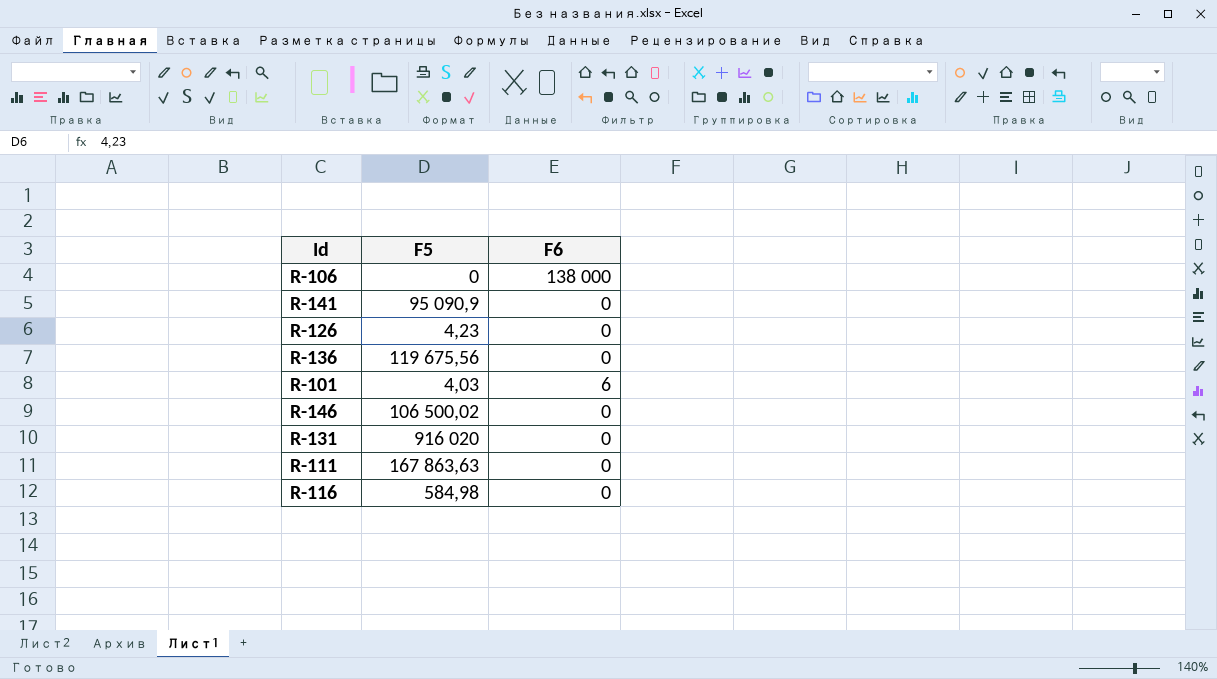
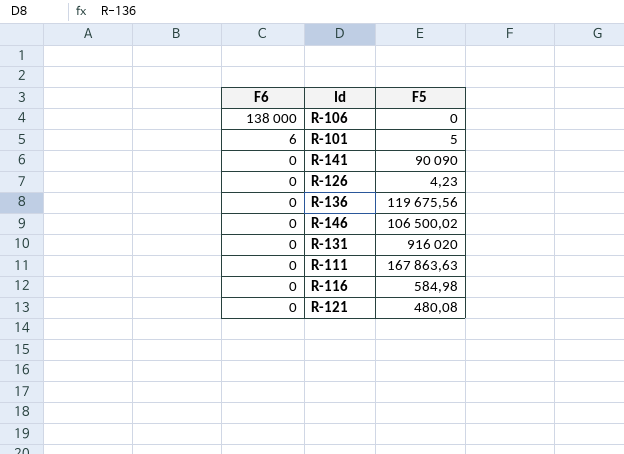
row order: none -> F6 descending
column F6 | position: 3 -> 1
R-101 | F5: 4,03 -> 5
R-141 | F5: 95 090,9 -> 90 090
row R-121: none -> 0 | 480,08

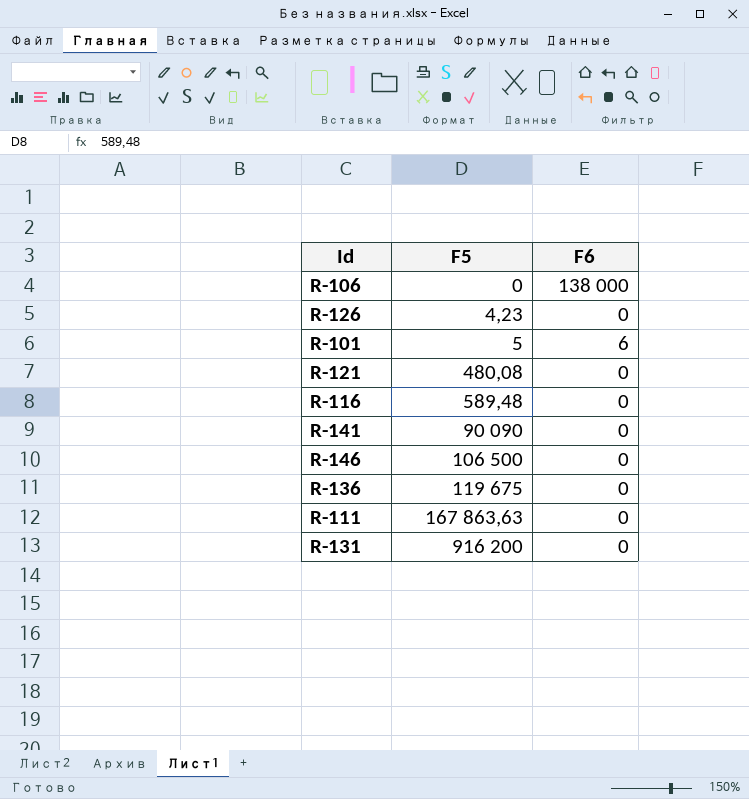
row order: F6 descending -> F5 ascending
column F6 | position: 1 -> 3
R-116 | F5: 584,98 -> 589,48
R-146 | F5: 106 500,02 -> 106 500
R-136 | F5: 119 675,56 -> 119 675
R-131 | F5: 916 020 -> 916 200

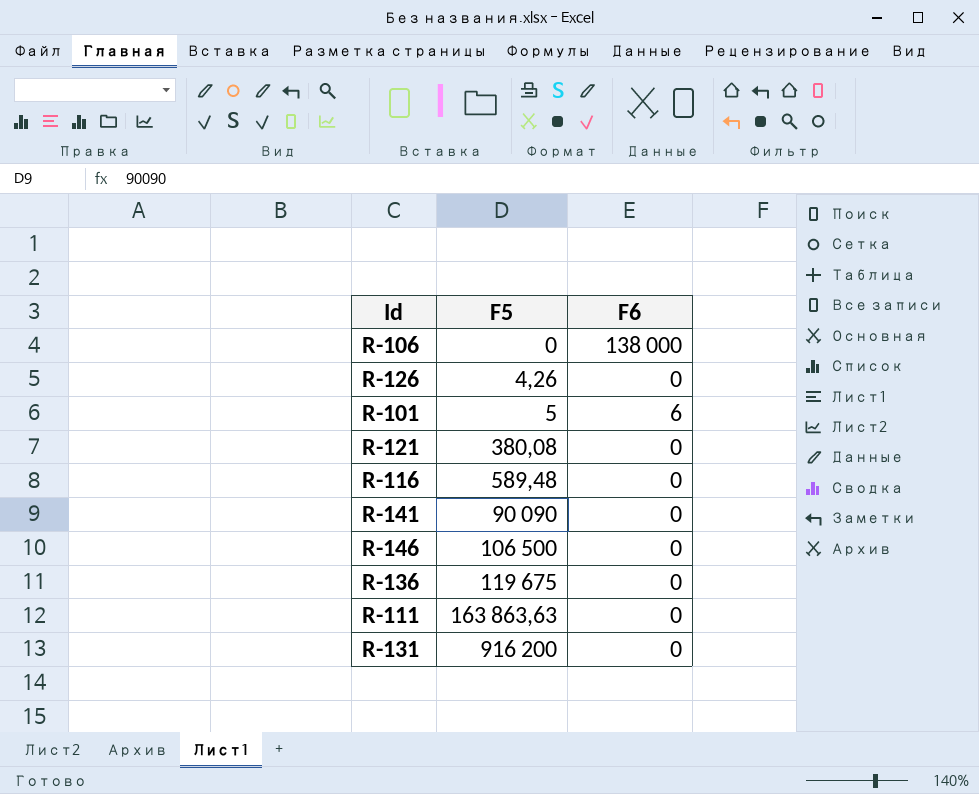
R-126 | F5: 4,23 -> 4,26
R-121 | F5: 480,08 -> 380,08
R-111 | F5: 167 863,63 -> 163 863,63

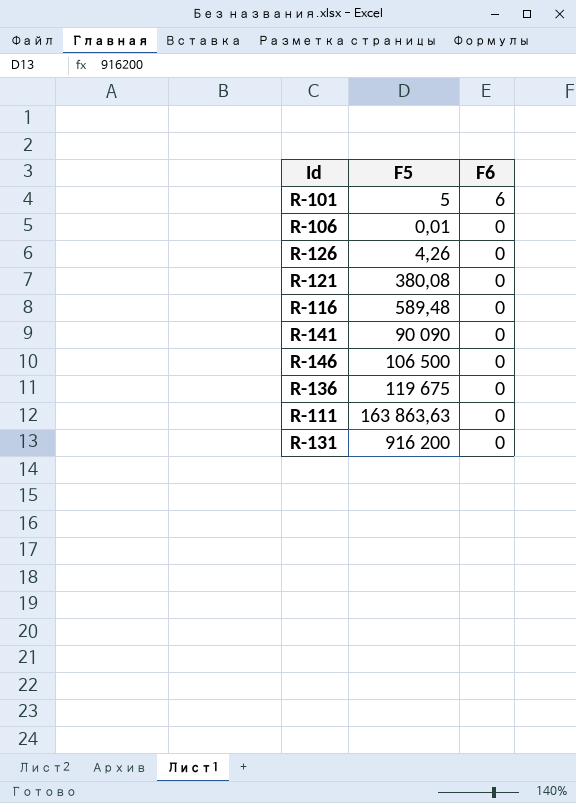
row order: F5 ascending -> F6 descending
R-106 | F5: 0 -> 0,01
R-106 | F6: 138 000 -> 0

